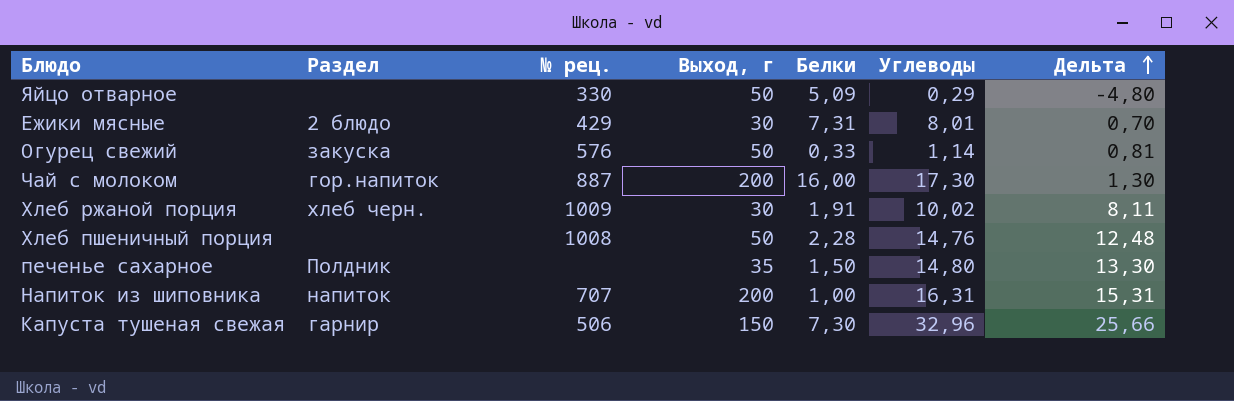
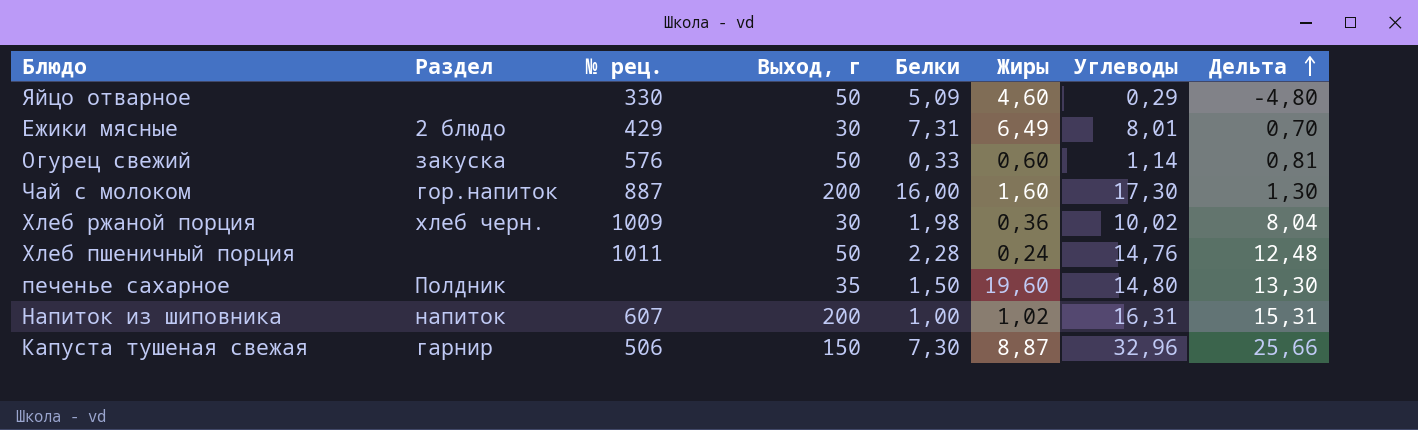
column Жиры | position: none -> 6
Хлеб ржаной порция | Белки: 1,91 -> 1,98
Хлеб ржаной порция | Дельта: 8,11 -> 8,04
Хлеб пшеничный порция | № рец.: 1008 -> 1011
Напиток из шиповника | № рец.: 707 -> 607

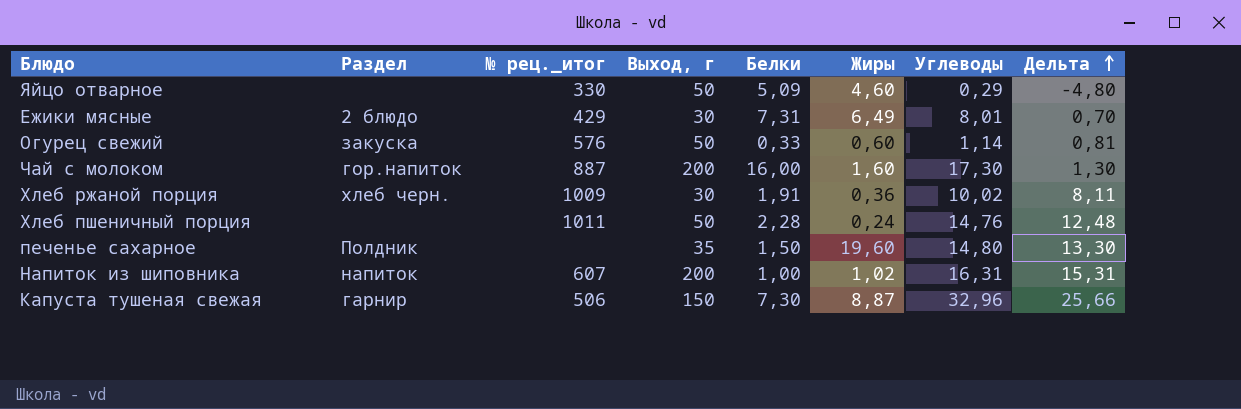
column name: № рец. -> № рец._итог
Хлеб ржаной порция | Белки: 1,98 -> 1,91
Хлеб ржаной порция | Дельта: 8,04 -> 8,11

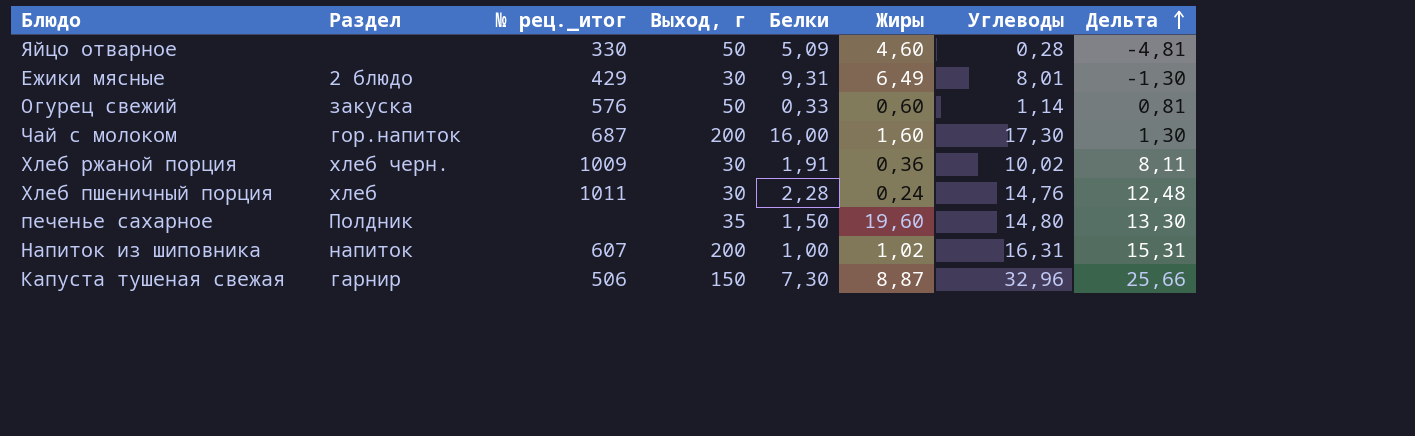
Яйцо отварное | Углеводы: 0,29 -> 0,28
Яйцо отварное | Дельта: -4,80 -> -4,81
Ежики мясные | Белки: 7,31 -> 9,31
Ежики мясные | Дельта: 0,70 -> -1,30
Чай с молоком | № рец._итог: 887 -> 687
Хлеб пшеничный порция | Раздел: none -> хлеб
Хлеб пшеничный порция | Выход, г: 50 -> 30

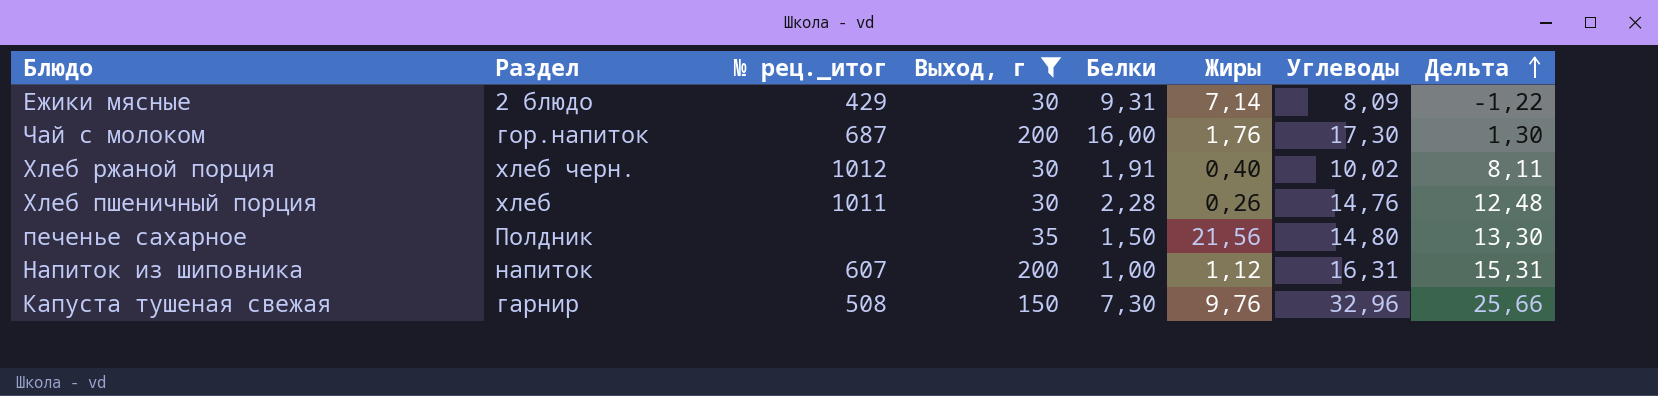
filter: none -> Выход, г != 50
Ежики мясные | Жиры: 6,49 -> 7,14
Ежики мясные | Углеводы: 8,01 -> 8,09
Ежики мясные | Дельта: -1,30 -> -1,22
Чай с молоком | Жиры: 1,60 -> 1,76
Хлеб ржаной порция | № рец._итог: 1009 -> 1012
Хлеб ржаной порция | Жиры: 0,36 -> 0,40
Хлеб пшеничный порция | Жиры: 0,24 -> 0,26
печенье сахарное | Жиры: 19,60 -> 21,56
Напиток из шиповника | Жиры: 1,02 -> 1,12
Капуста тушеная свежая | № рец._итог: 506 -> 508
Капуста тушеная свежая | Жиры: 8,87 -> 9,76

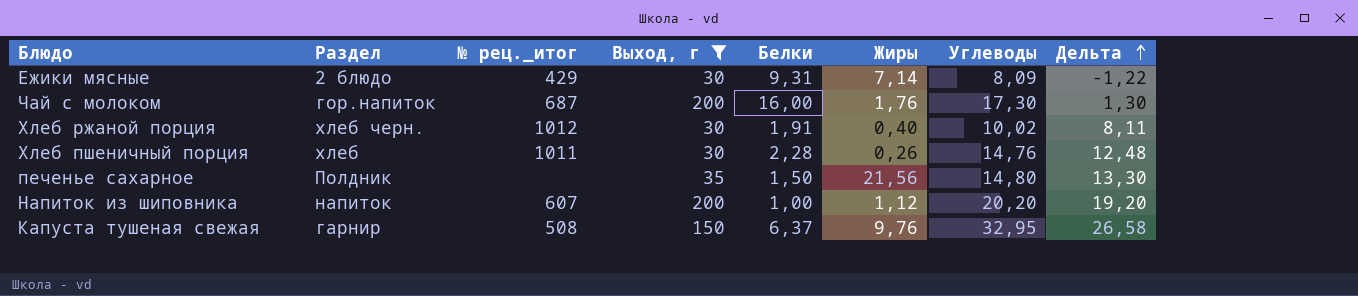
Напиток из шиповника | Углеводы: 16,31 -> 20,20
Напиток из шиповника | Дельта: 15,31 -> 19,20
Капуста тушеная свежая | Белки: 7,30 -> 6,37
Капуста тушеная свежая | Углеводы: 32,96 -> 32,95
Капуста тушеная свежая | Дельта: 25,66 -> 26,58

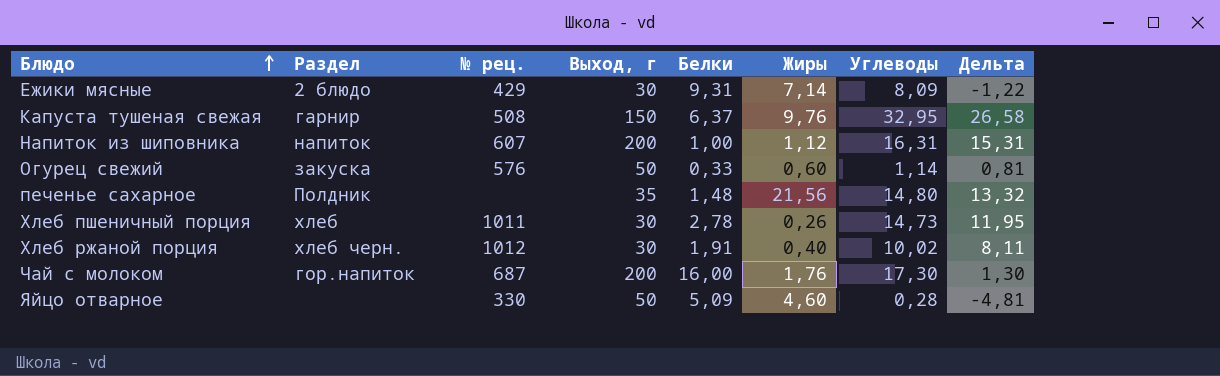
filter: Выход, г != 50 -> none
row order: Дельта ascending -> Блюдо ascending
column name: № рец._итог -> № рец.
Напиток из шиповника | Углеводы: 20,20 -> 16,31
Напиток из шиповника | Дельта: 19,20 -> 15,31
печенье сахарное | Белки: 1,50 -> 1,48
печенье сахарное | Дельта: 13,30 -> 13,32
Хлеб пшеничный порция | Белки: 2,28 -> 2,78
Хлеб пшеничный порция | Углеводы: 14,76 -> 14,73
Хлеб пшеничный порция | Дельта: 12,48 -> 11,95

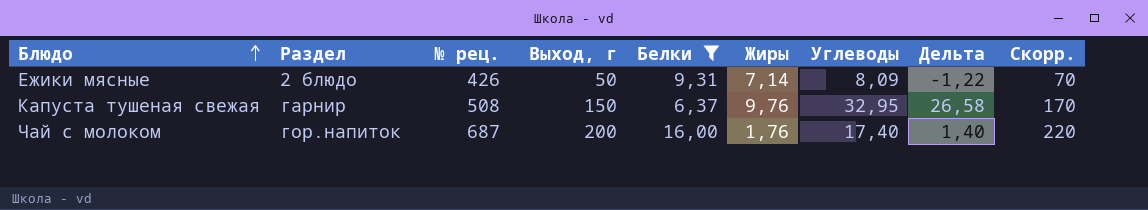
filter: none -> Белки >= 6,37
column Скорр. | formula: none -> [Выход, г] + 20
Ежики мясные | № рец.: 429 -> 426
Ежики мясные | Выход, г: 30 -> 50
Чай с молоком | Углеводы: 17,30 -> 17,40
Чай с молоком | Дельта: 1,30 -> 1,40

